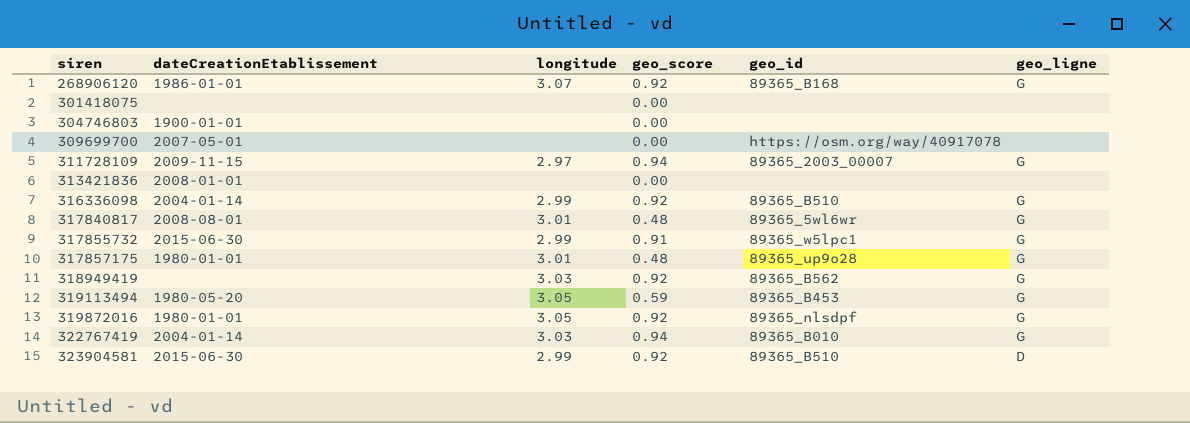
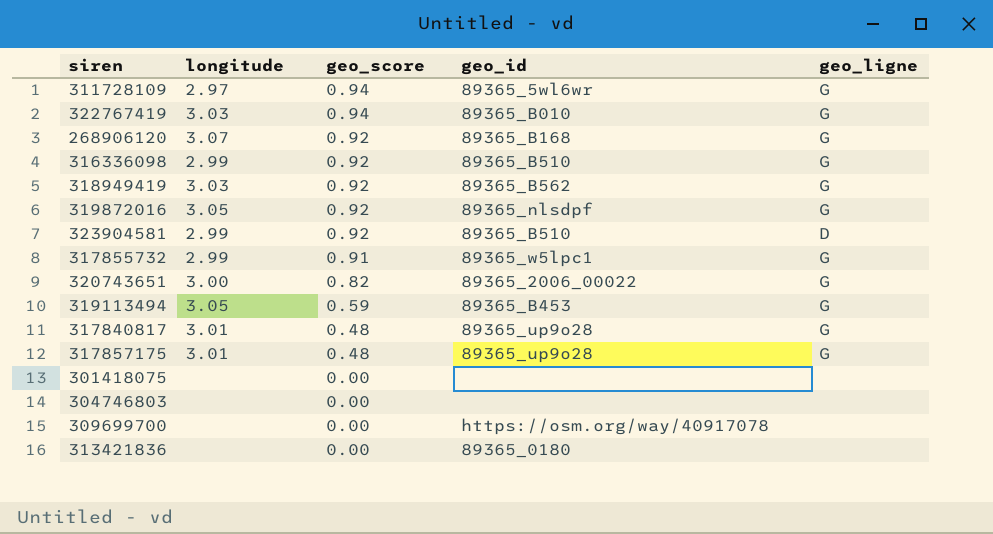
row order: siren ascending -> geo_score descending
column dateCreationEtablissement | position: 2 -> none
311728109 | geo_id: 89365_2003_00007 -> 89365_5wl6wr
row 320743651: none -> 3.00 | 0.82 | 89365_2006_00022 | G
317840817 | geo_id: 89365_5wl6wr -> 89365_up9o28
313421836 | geo_id: none -> 89365_0180

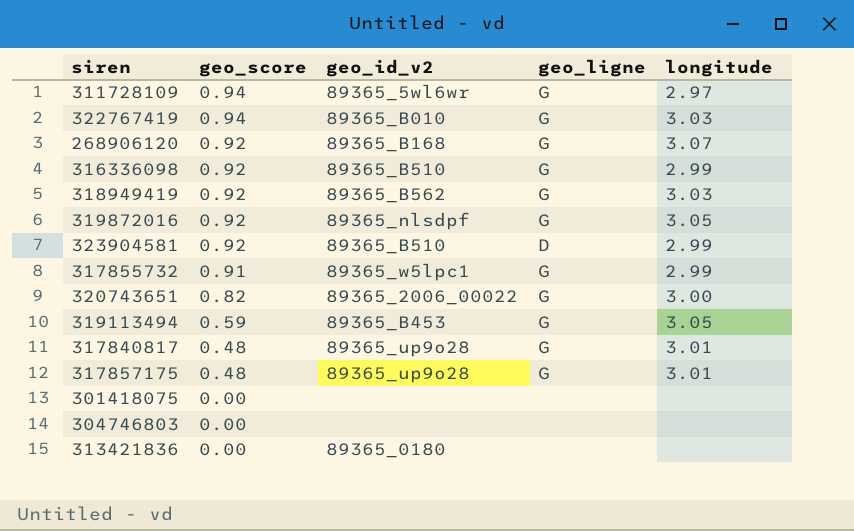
column name: geo_id -> geo_id_v2
column longitude | position: 2 -> 5
row 309699700: none | 0.00 | https://osm.org/way/40917078 | none -> none

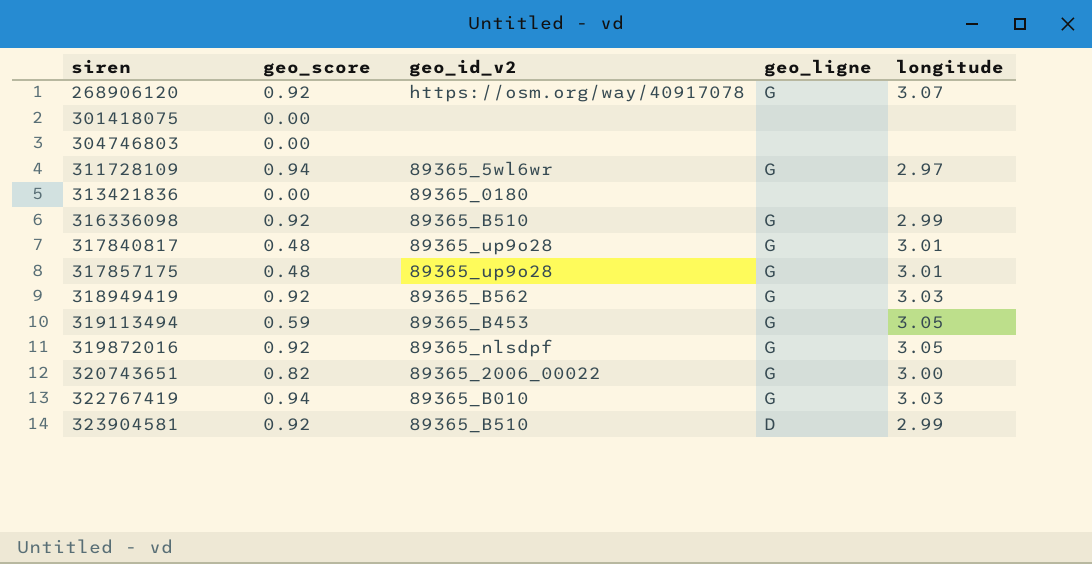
row order: geo_score descending -> siren ascending
row 317855732: 0.91 | 89365_w5lpc1 | G | 2.99 -> none
268906120 | geo_id_v2: 89365_B168 -> https://osm.org/way/40917078

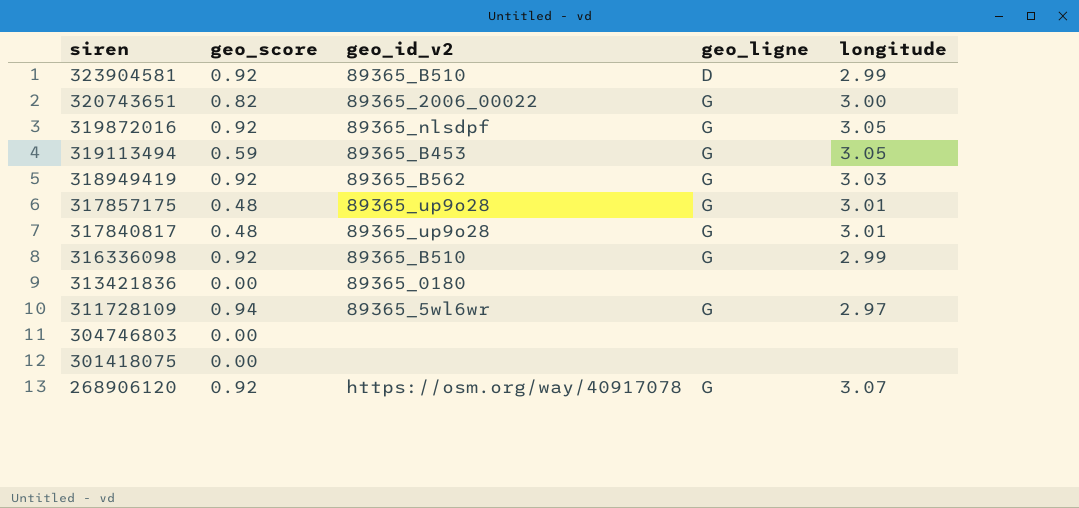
row order: siren ascending -> siren descending
row 322767419: 0.94 | 89365_B010 | G | 3.03 -> none

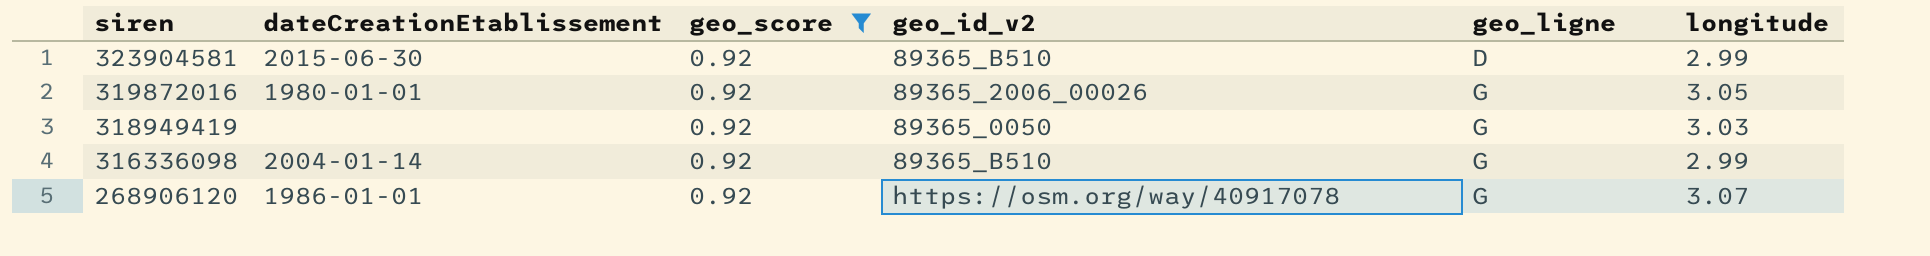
filter: none -> geo_score = 0.92
column dateCreationEtablissement | position: none -> 2
319872016 | geo_id_v2: 89365_nlsdpf -> 89365_2006_00026
318949419 | geo_id_v2: 89365_B562 -> 89365_0050

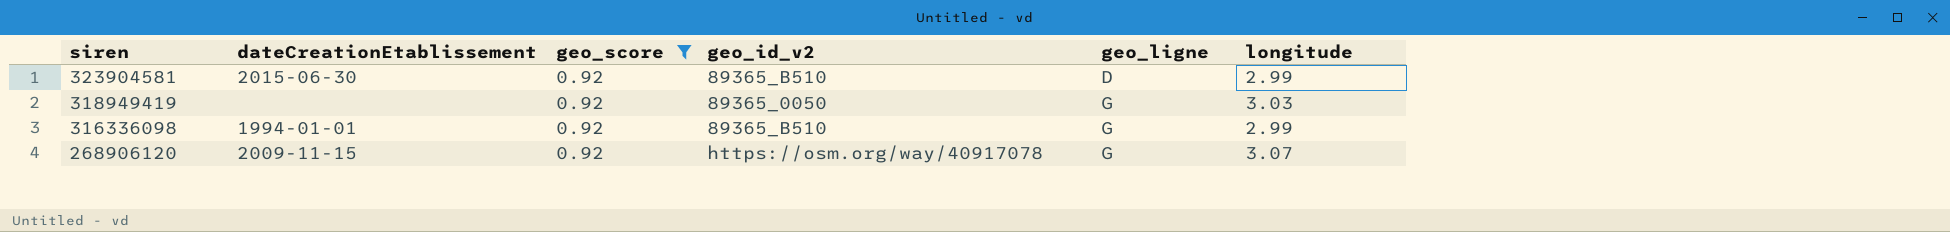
row 319872016: 1980-01-01 | 0.92 | 89365_2006_00026 | G | 3.05 -> none
316336098 | dateCreationEtablissement: 2004-01-14 -> 1994-01-01
268906120 | dateCreationEtablissement: 1986-01-01 -> 2009-11-15

